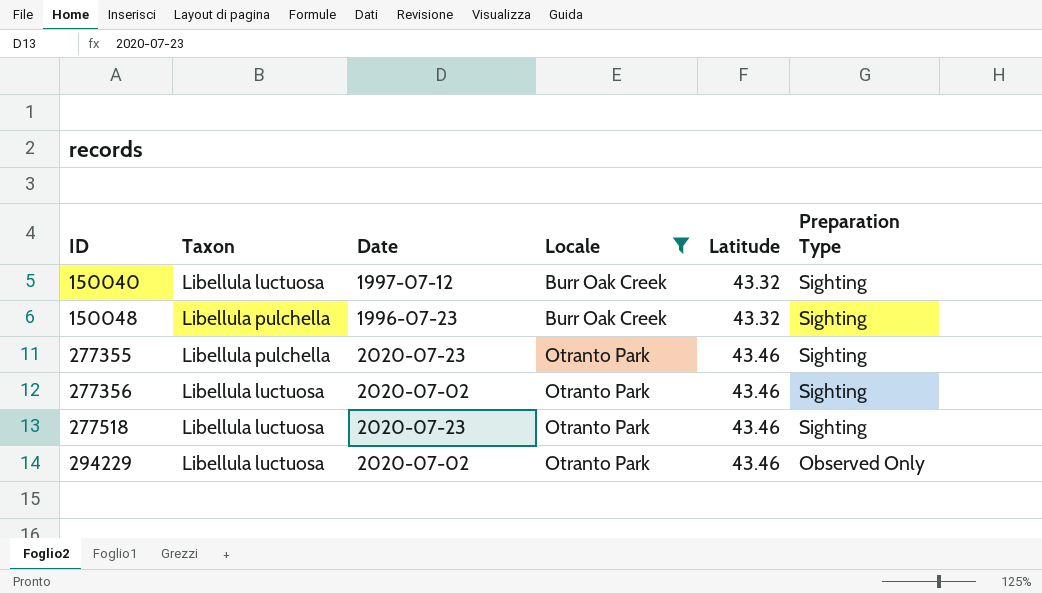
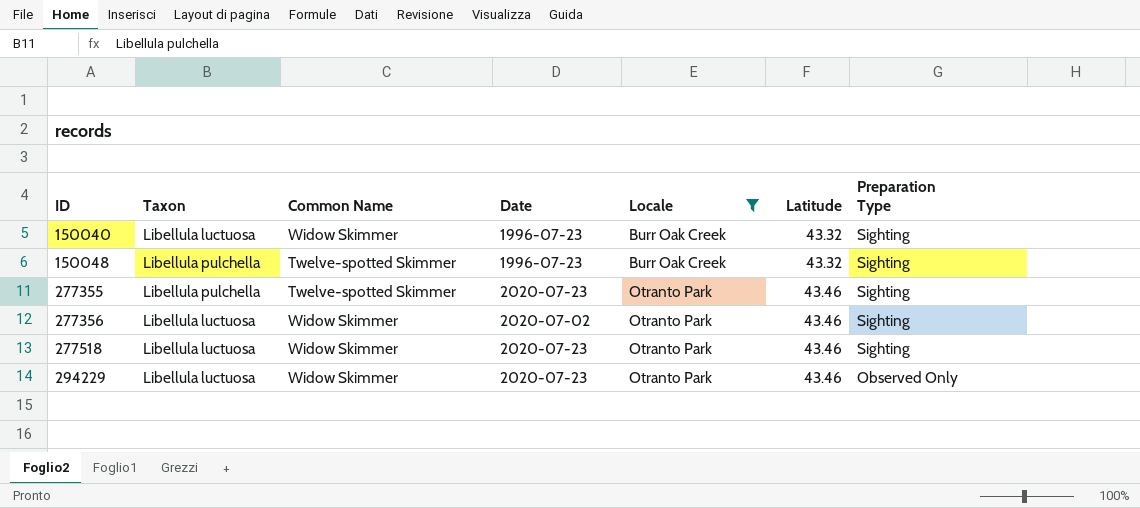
column Common Name | position: none -> 3
150040 | Date: 1997-07-12 -> 1996-07-23
294229 | Date: 2020-07-02 -> 2020-07-23

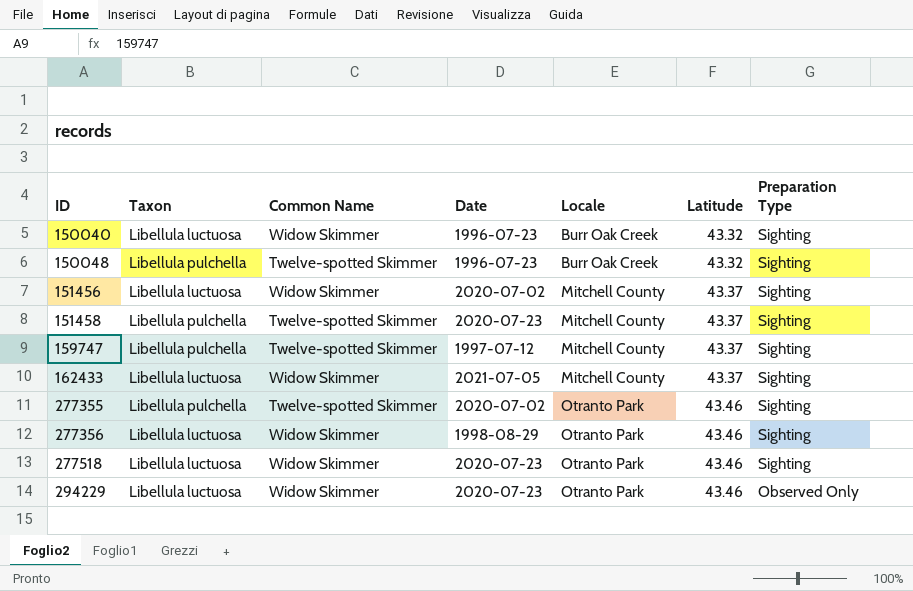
filter: Locale != Mitchell County -> none
277355 | Date: 2020-07-23 -> 2020-07-02
277356 | Date: 2020-07-02 -> 1998-08-29

